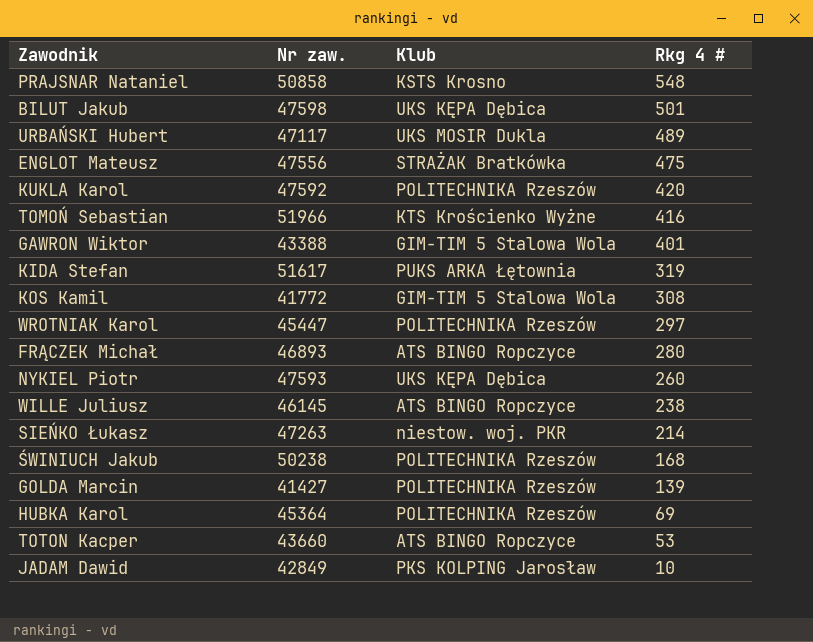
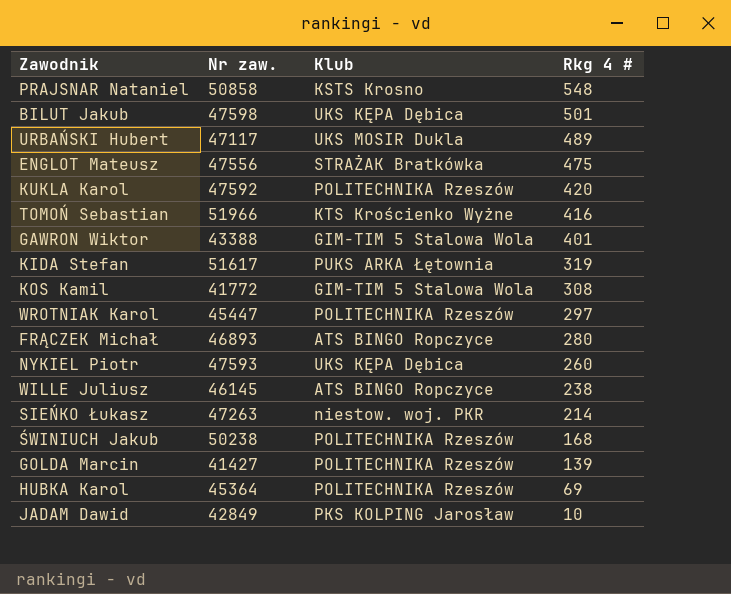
row TOTON Kacper: 43660 | ATS BINGO Ropczyce | 53 -> none

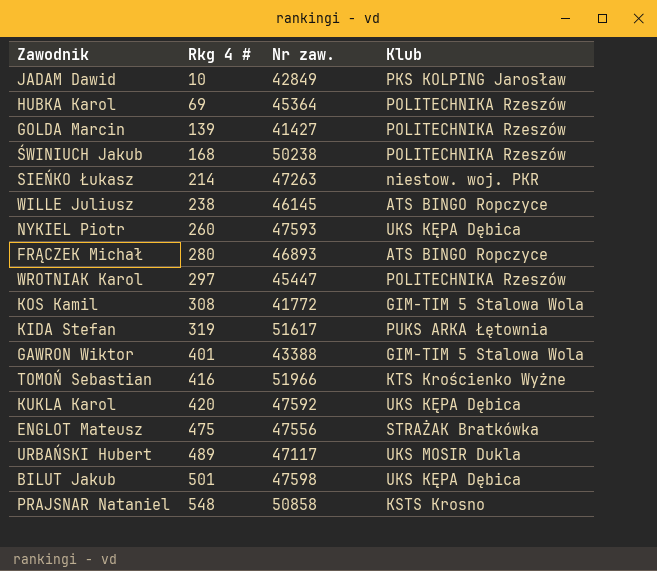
row order: Rkg 4 # descending -> Rkg 4 # ascending
column Rkg 4 # | position: 4 -> 2
KUKLA Karol | Klub: POLITECHNIKA Rzeszów -> UKS KĘPA Dębica

